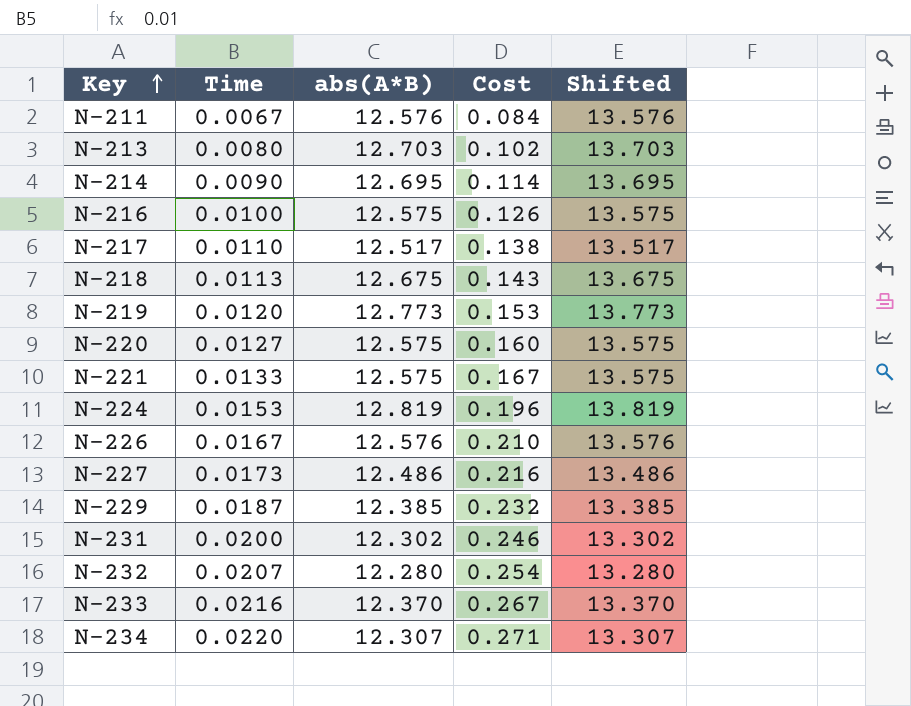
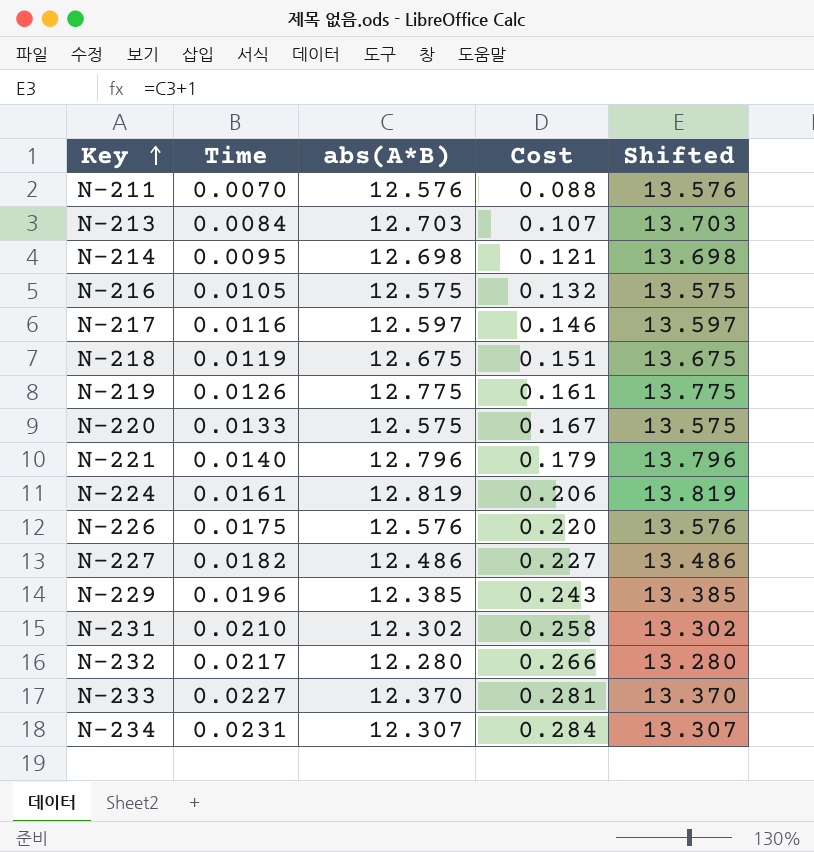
N-211 | Time: 0.0067 -> 0.0070
N-211 | Cost: 0.084 -> 0.088
N-213 | Time: 0.0080 -> 0.0084
N-213 | Cost: 0.102 -> 0.107
N-214 | Time: 0.0090 -> 0.0095
N-214 | abs(A*B): 12.695 -> 12.698
N-214 | Cost: 0.114 -> 0.121
N-214 | Shifted: 13.695 -> 13.698
N-216 | Time: 0.0100 -> 0.0105
N-216 | Cost: 0.126 -> 0.132
N-217 | Time: 0.0110 -> 0.0116
N-217 | abs(A*B): 12.517 -> 12.597
N-217 | Cost: 0.138 -> 0.146
N-217 | Shifted: 13.517 -> 13.597
N-218 | Time: 0.0113 -> 0.0119
N-218 | Cost: 0.143 -> 0.151
N-219 | Time: 0.0120 -> 0.0126
N-219 | abs(A*B): 12.773 -> 12.775
N-219 | Cost: 0.153 -> 0.161
N-219 | Shifted: 13.773 -> 13.775
N-220 | Time: 0.0127 -> 0.0133
N-220 | Cost: 0.160 -> 0.167
N-221 | Time: 0.0133 -> 0.0140
N-221 | abs(A*B): 12.575 -> 12.796
N-221 | Cost: 0.167 -> 0.179
N-221 | Shifted: 13.575 -> 13.796
N-224 | Time: 0.0153 -> 0.0161
N-224 | Cost: 0.196 -> 0.206
N-226 | Time: 0.0167 -> 0.0175
N-226 | Cost: 0.210 -> 0.220
N-227 | Time: 0.0173 -> 0.0182
N-227 | Cost: 0.216 -> 0.227
N-229 | Time: 0.0187 -> 0.0196
N-229 | Cost: 0.232 -> 0.243
N-231 | Time: 0.0200 -> 0.0210
N-231 | Cost: 0.246 -> 0.258
N-232 | Time: 0.0207 -> 0.0217
N-232 | Cost: 0.254 -> 0.266
N-233 | Time: 0.0216 -> 0.0227
N-233 | Cost: 0.267 -> 0.281
N-234 | Time: 0.0220 -> 0.0231
N-234 | Cost: 0.271 -> 0.284

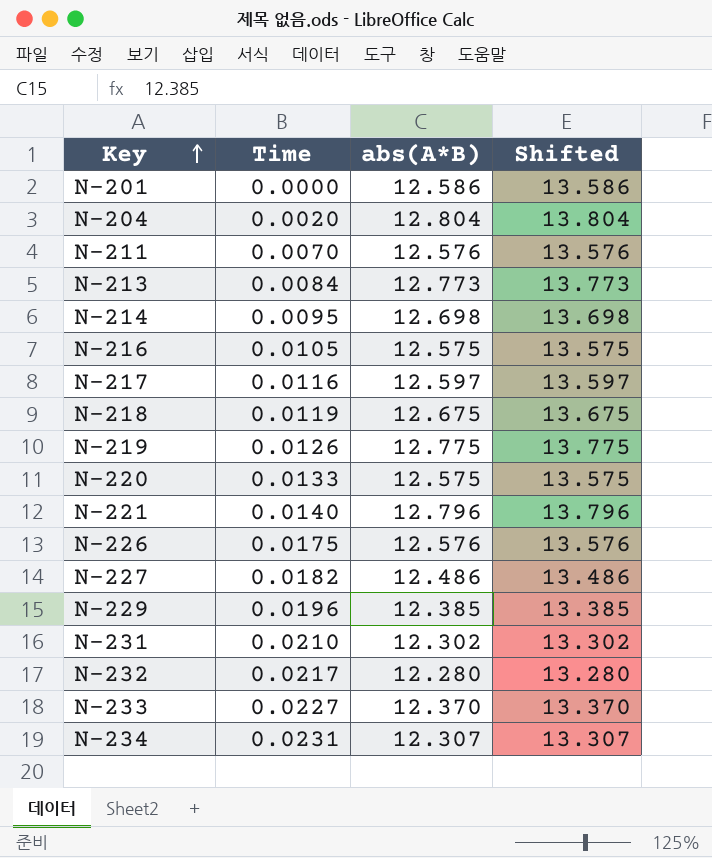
column Cost | formula: [Time] * [abs(A*B)] -> none
row N-224: 0.0161 | 12.819 | 0.206 | 13.819 -> none
row N-201: none -> 0.0000 | 12.586 | 13.586
row N-204: none -> 0.0020 | 12.804 | 13.804
N-213 | abs(A*B): 12.703 -> 12.773
N-213 | Shifted: 13.703 -> 13.773

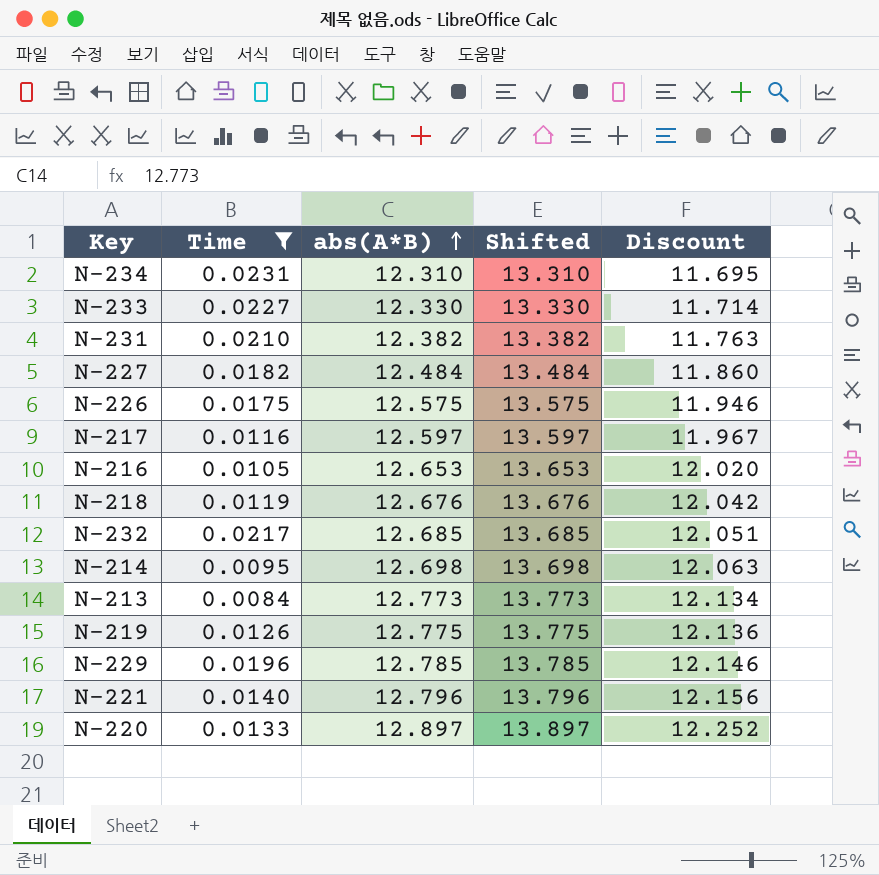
filter: none -> Time >= 0.0084
row order: Key ascending -> abs(A*B) ascending
column Discount | formula: none -> [abs(A*B)] * 0.95
N-234 | abs(A*B): 12.307 -> 12.310
N-234 | Shifted: 13.307 -> 13.310
N-233 | abs(A*B): 12.370 -> 12.330
N-233 | Shifted: 13.370 -> 13.330
N-231 | abs(A*B): 12.302 -> 12.382
N-231 | Shifted: 13.302 -> 13.382
N-227 | abs(A*B): 12.486 -> 12.484
N-227 | Shifted: 13.486 -> 13.484
N-226 | abs(A*B): 12.576 -> 12.575
N-226 | Shifted: 13.576 -> 13.575
N-216 | abs(A*B): 12.575 -> 12.653
N-216 | Shifted: 13.575 -> 13.653
N-218 | abs(A*B): 12.675 -> 12.676
N-218 | Shifted: 13.675 -> 13.676
N-232 | abs(A*B): 12.280 -> 12.685
N-232 | Shifted: 13.280 -> 13.685
N-229 | abs(A*B): 12.385 -> 12.785
N-229 | Shifted: 13.385 -> 13.785
N-220 | abs(A*B): 12.575 -> 12.897
N-220 | Shifted: 13.575 -> 13.897

